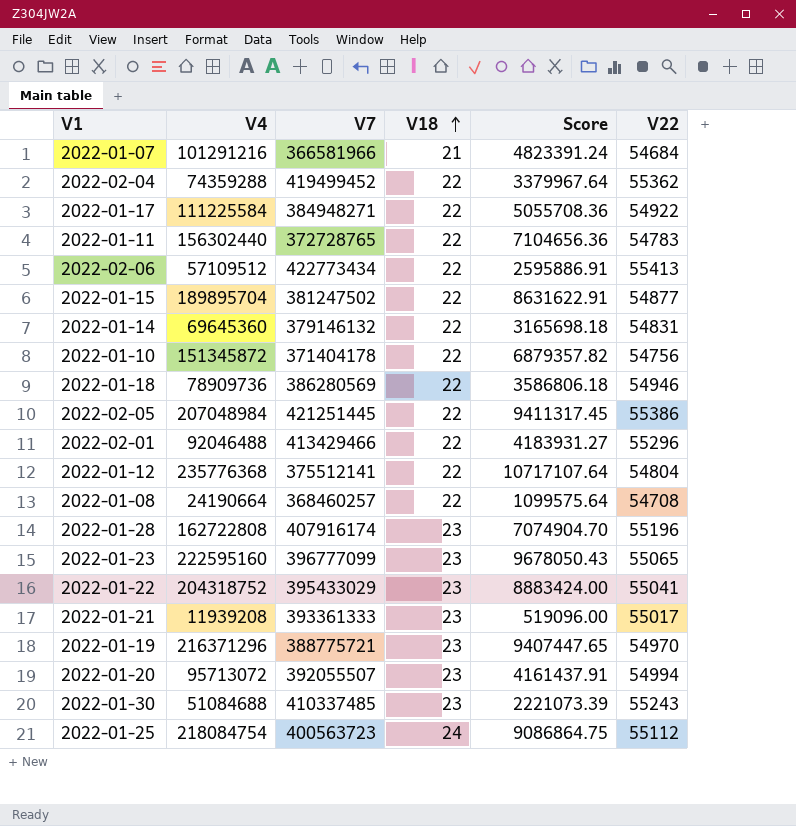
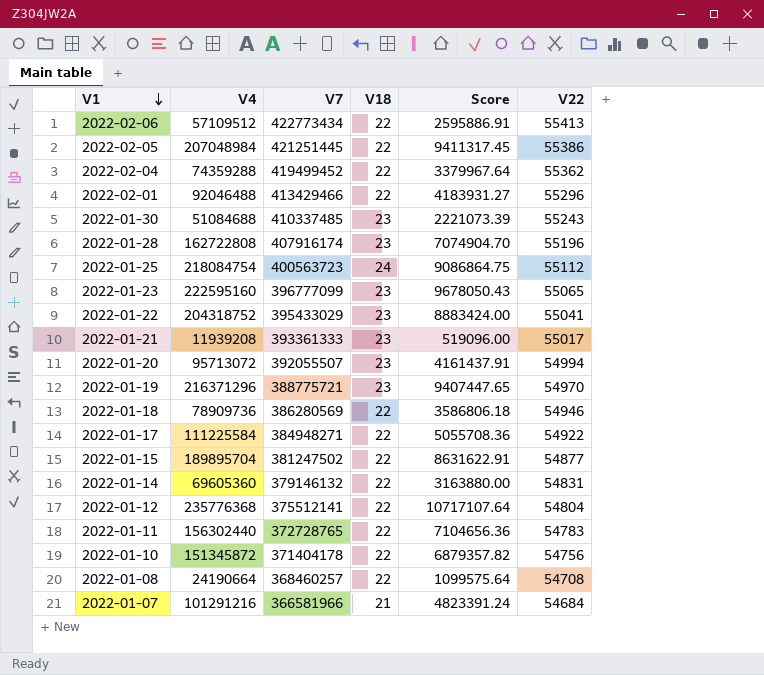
row order: V18 ascending -> V1 descending
2022-01-14 | V4: 69645360 -> 69605360
2022-01-14 | Score: 3165698.18 -> 3163880.00

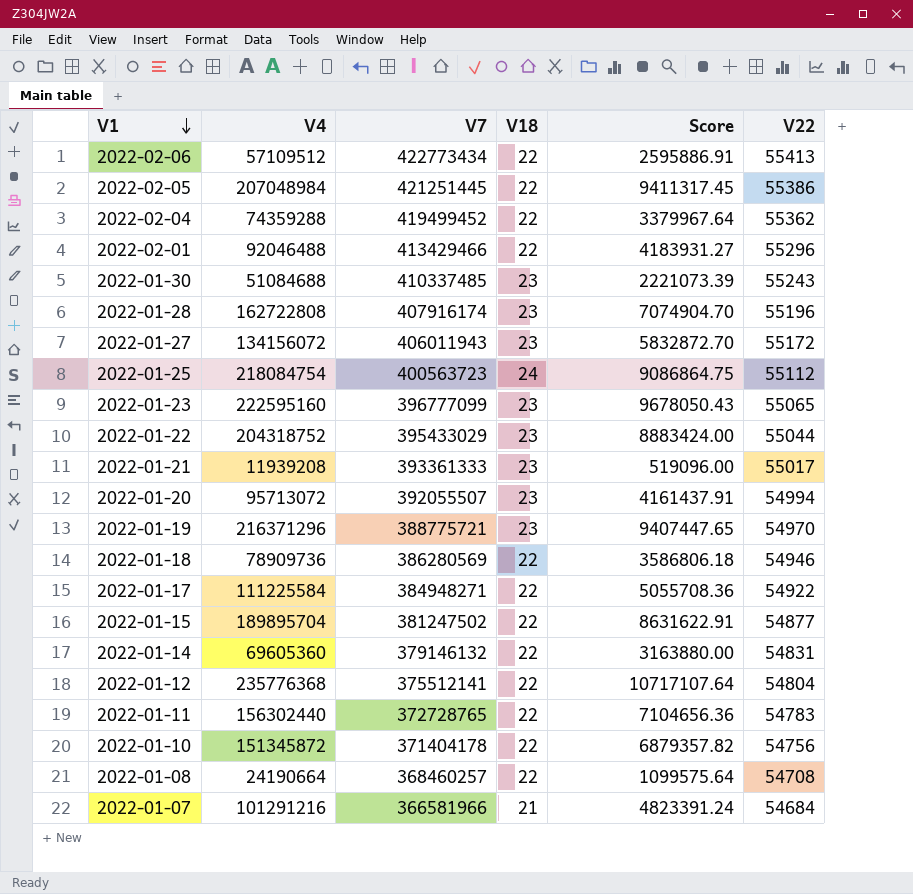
row 2022-01-27: none -> 134156072 | 406011943 | 23 | 5832872.70 | 55172
2022-01-22 | V22: 55041 -> 55044

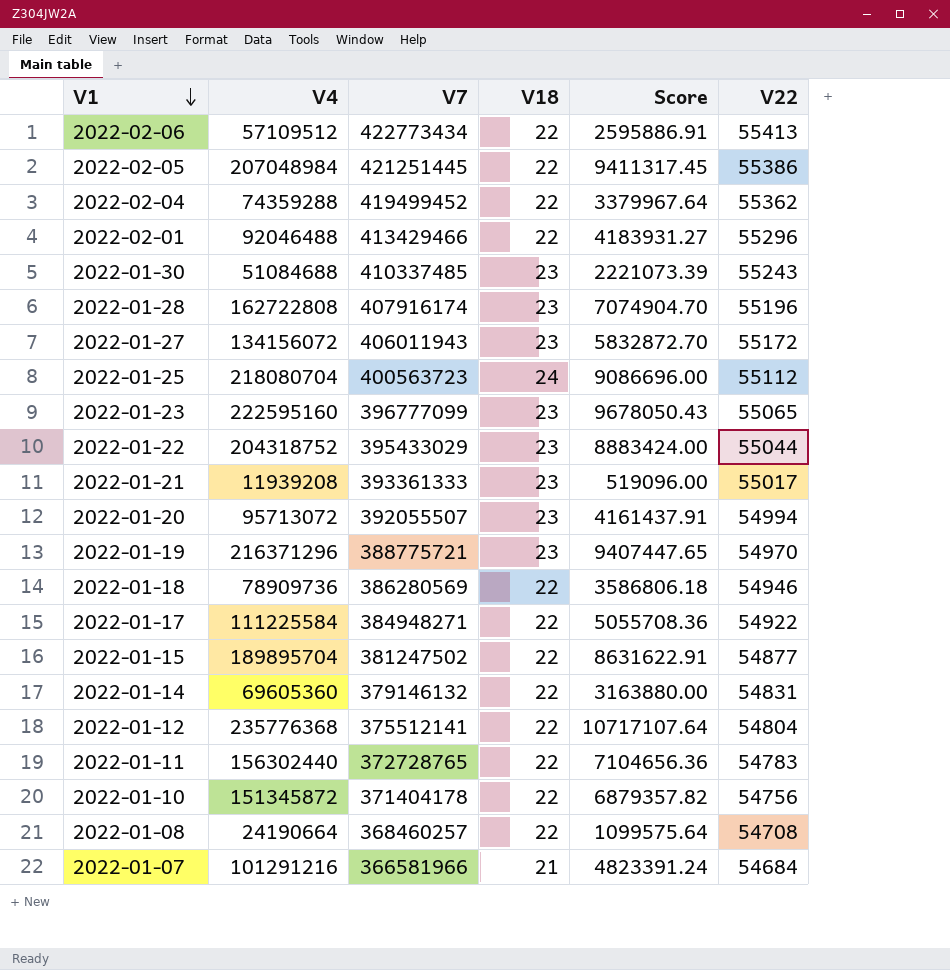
2022-01-25 | V4: 218084754 -> 218080704
2022-01-25 | Score: 9086864.75 -> 9086696.00

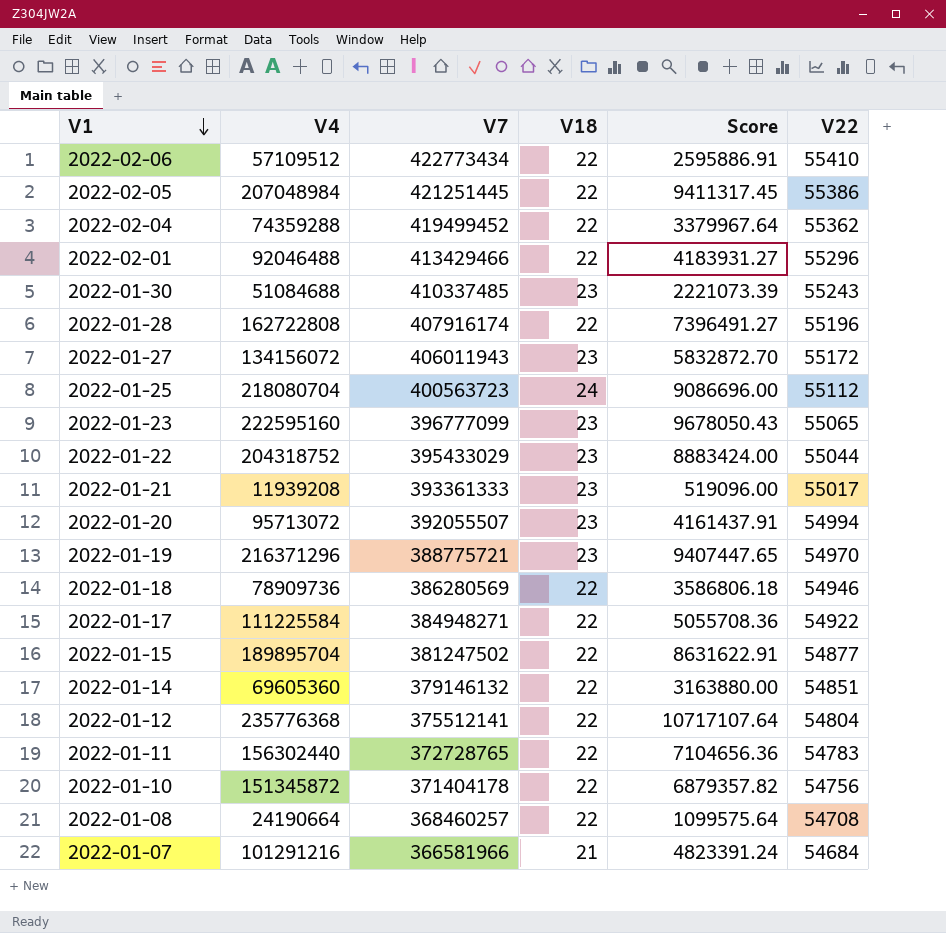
2022-02-06 | V22: 55413 -> 55410
2022-01-28 | V18: 23 -> 22
2022-01-28 | Score: 7074904.70 -> 7396491.27
2022-01-14 | V22: 54831 -> 54851

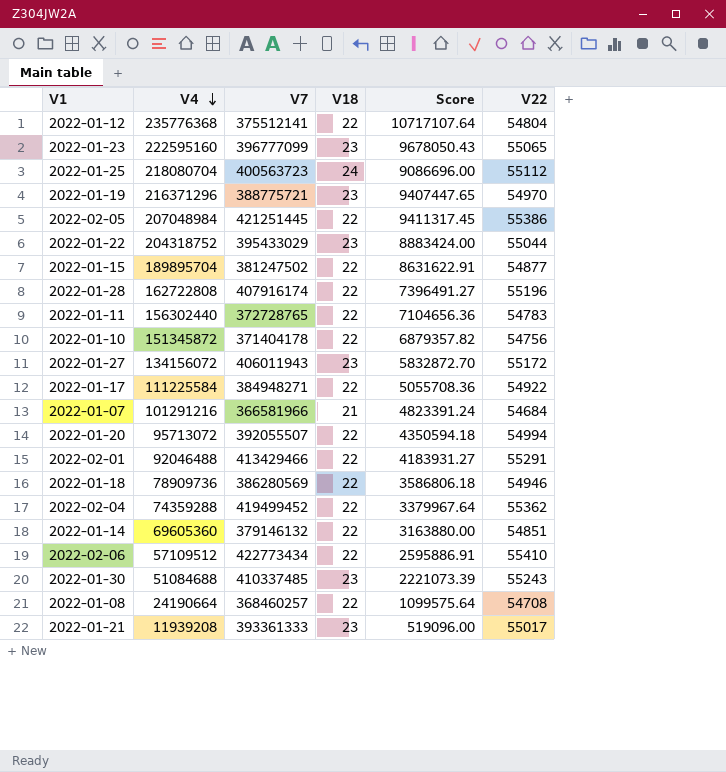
row order: V1 descending -> V4 descending
2022-01-20 | V18: 23 -> 22
2022-01-20 | Score: 4161437.91 -> 4350594.18
2022-02-01 | V22: 55296 -> 55291

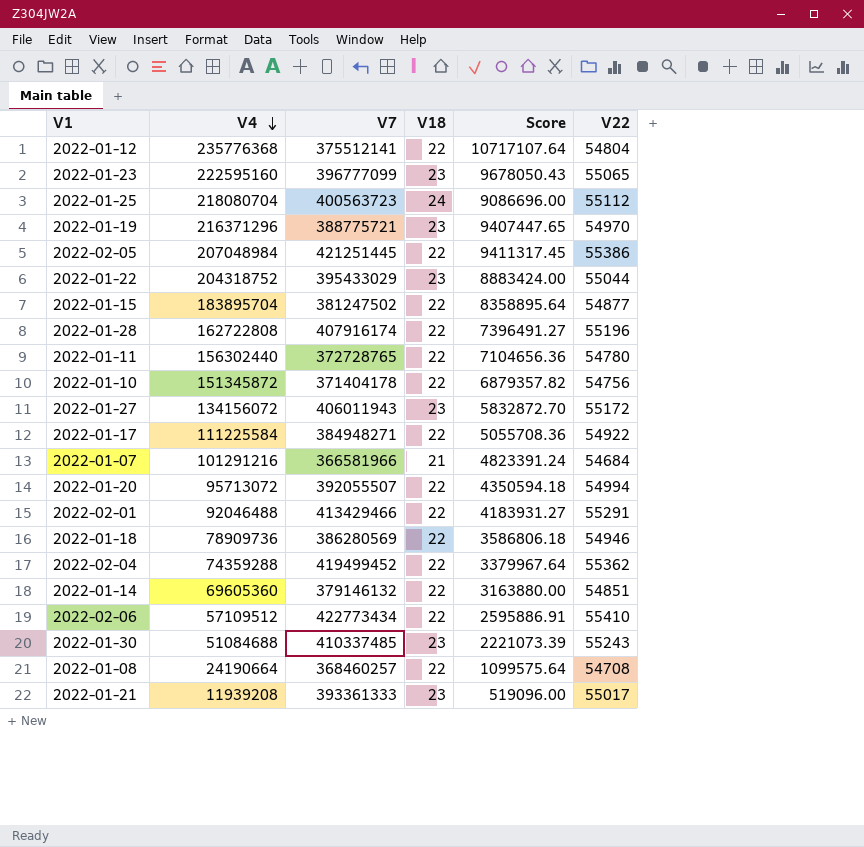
2022-01-15 | V4: 189895704 -> 183895704
2022-01-15 | Score: 8631622.91 -> 8358895.64
2022-01-11 | V22: 54783 -> 54780

